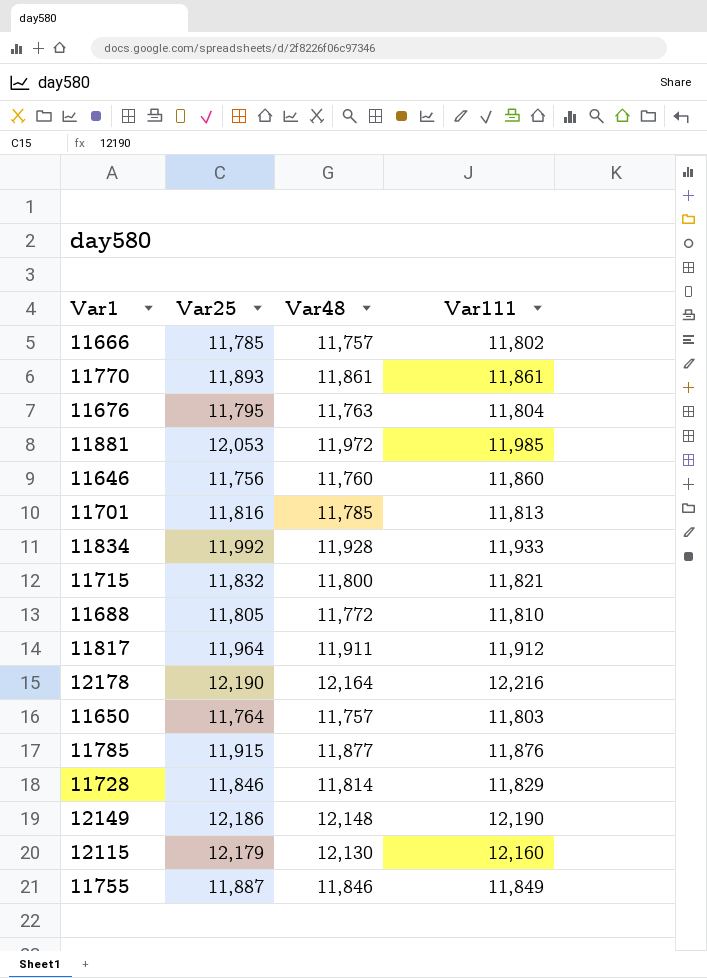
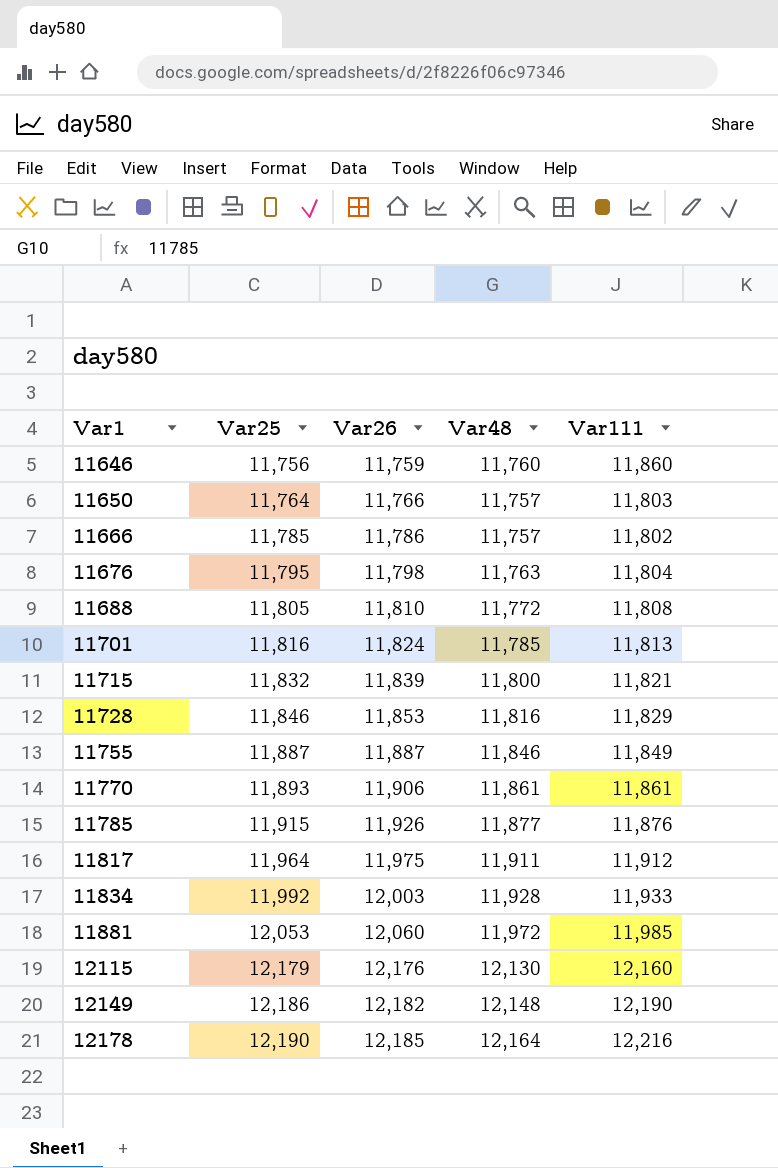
row order: none -> Var1 ascending
column Var26 | position: none -> 3
11688 | Var111: 11,810 -> 11,808
11728 | Var48: 11,814 -> 11,816

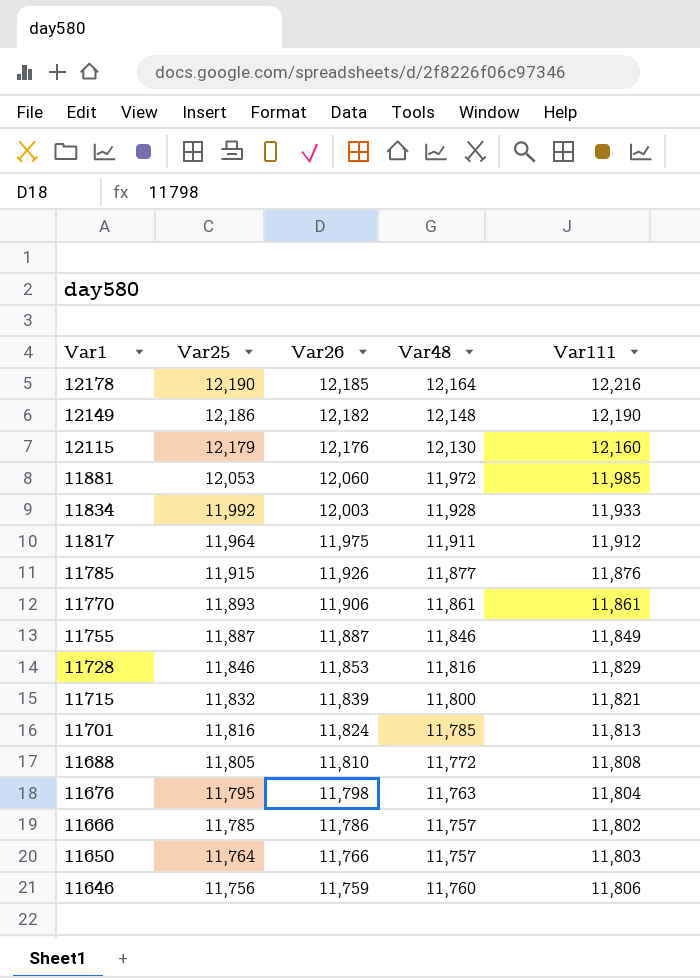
row order: Var1 ascending -> Var1 descending
11646 | Var111: 11,860 -> 11,806

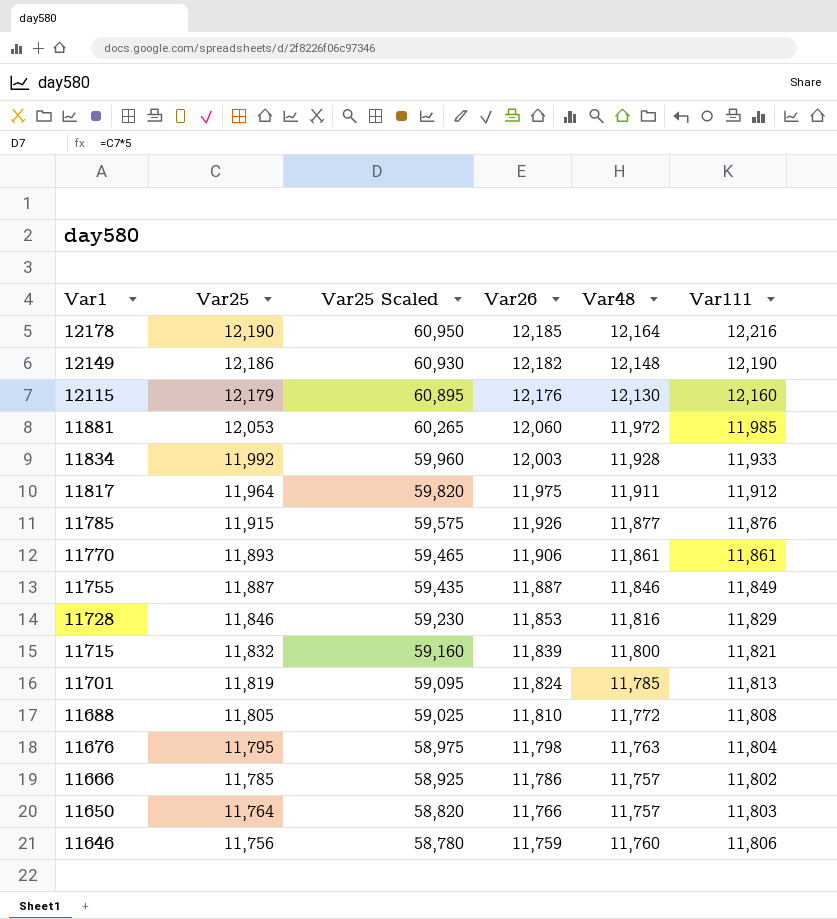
column Var25 Scaled | formula: none -> [Var25] * 5
11701 | Var25: 11,816 -> 11,819

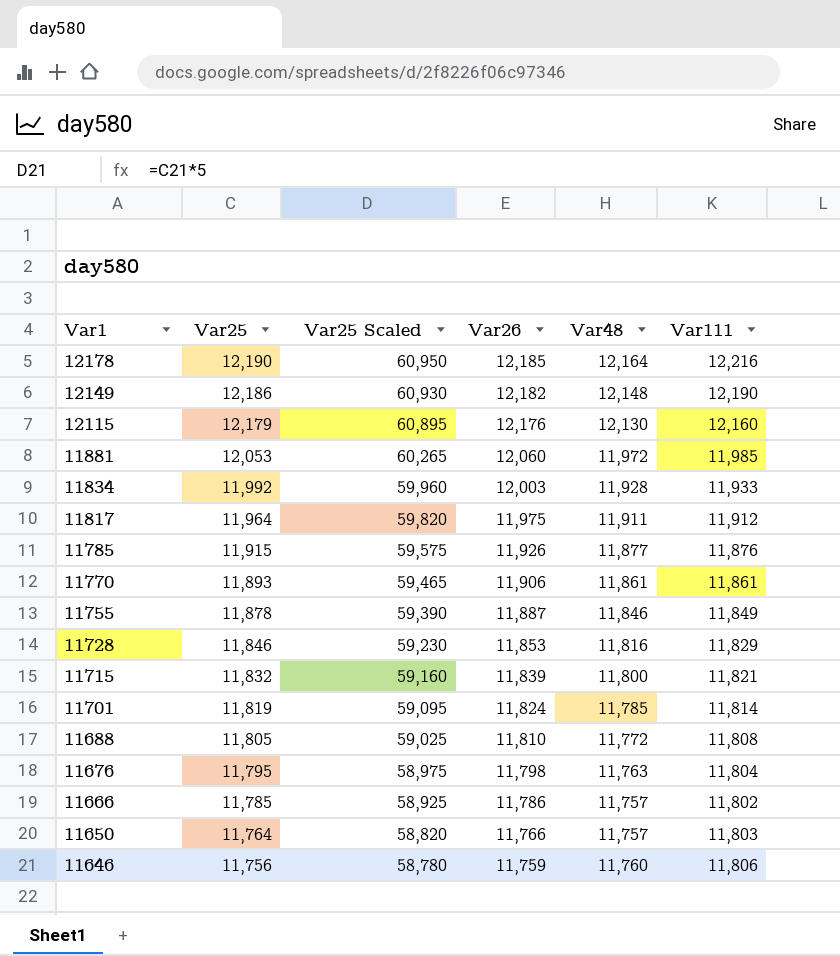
11755 | Var25: 11,887 -> 11,878
11755 | Var25 Scaled: 59,435 -> 59,390
11701 | Var111: 11,813 -> 11,814

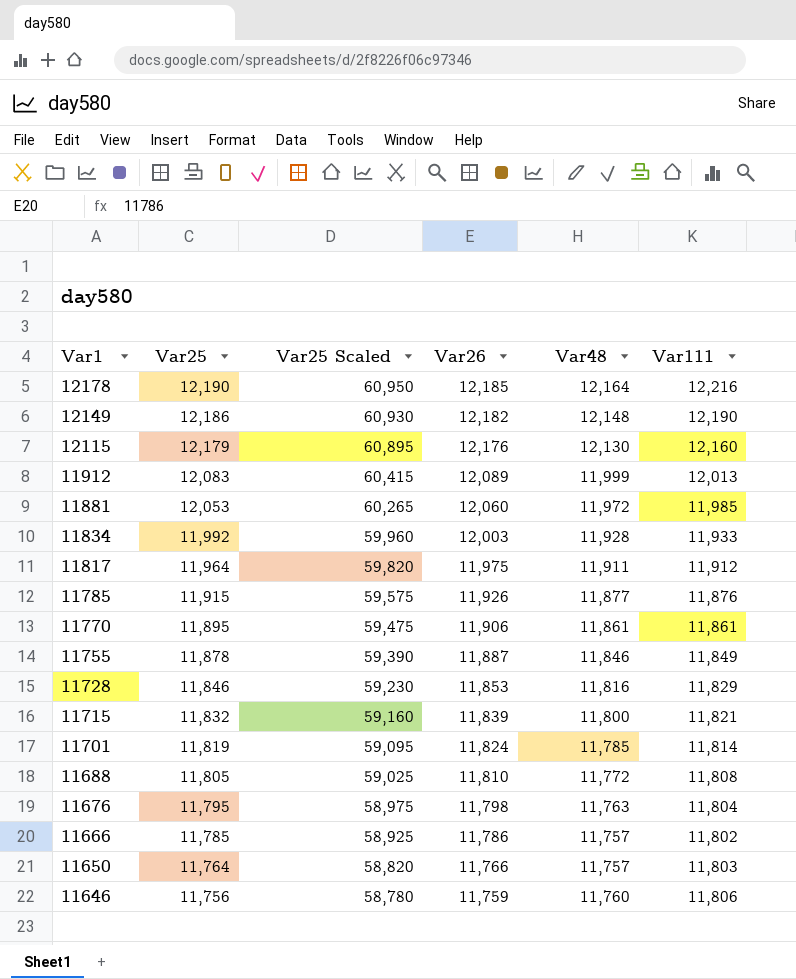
row 11912: none -> 12,083 | 60,415 | 12,089 | 11,999 | 12,013
11770 | Var25: 11,893 -> 11,895
11770 | Var25 Scaled: 59,465 -> 59,475

